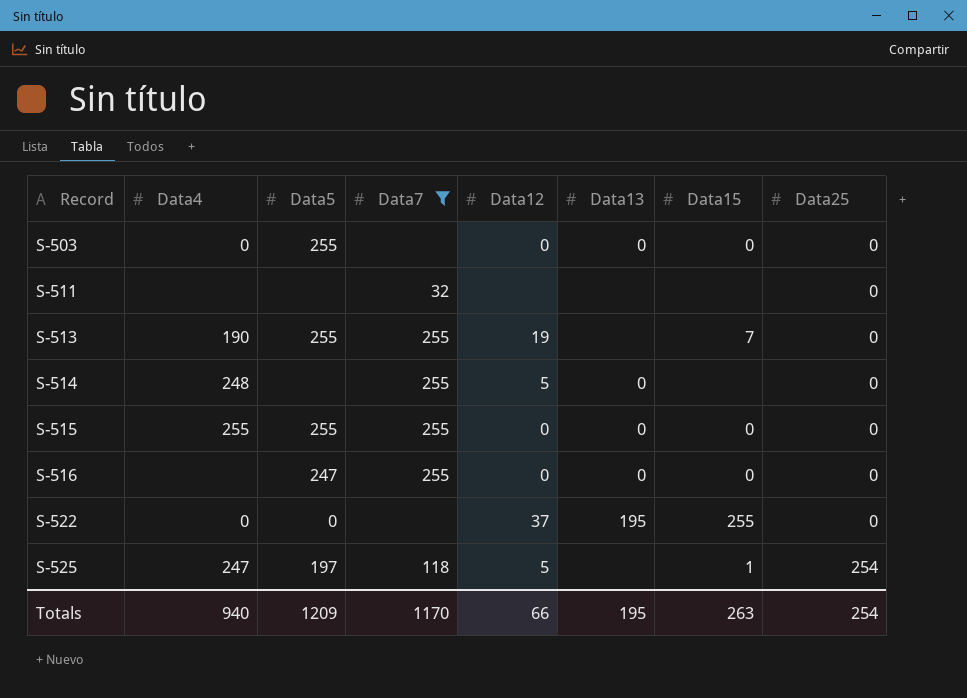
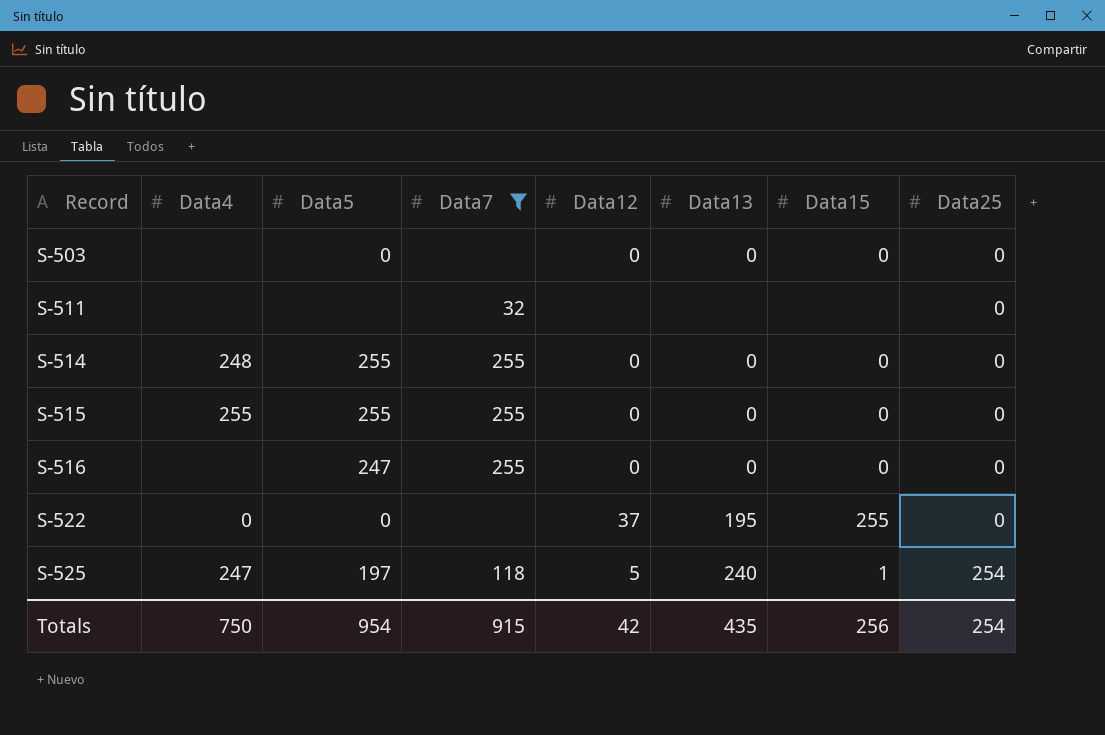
row S-513: 190 | 255 | 255 | 19 | none | 7 | 0 -> none
S-503 | Data4: 0 -> none
S-503 | Data5: 255 -> 0
S-514 | Data5: none -> 255
S-514 | Data12: 5 -> 0
S-514 | Data15: none -> 0
S-525 | Data13: none -> 240
Totals | Data4: 940 -> 750
Totals | Data5: 1209 -> 954
Totals | Data7: 1170 -> 915
Totals | Data12: 66 -> 42
Totals | Data13: 195 -> 435
Totals | Data15: 263 -> 256

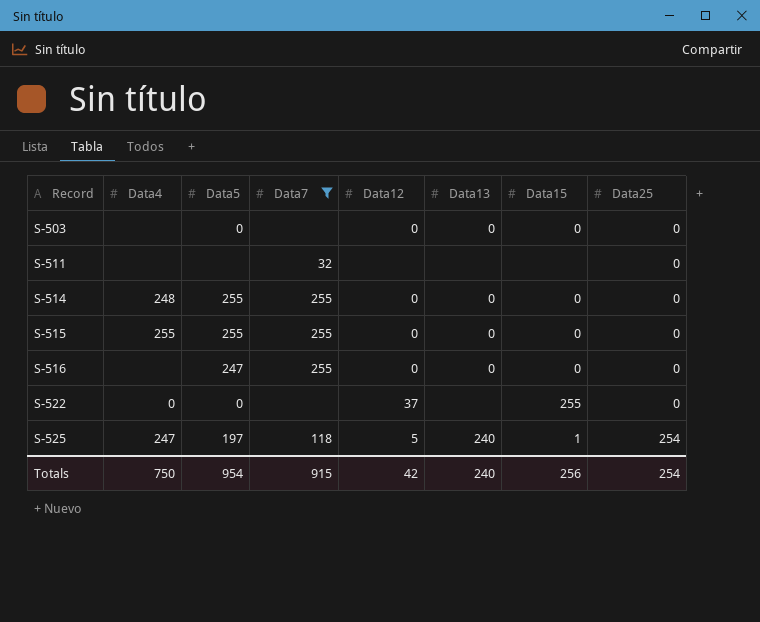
S-522 | Data13: 195 -> none
Totals | Data13: 435 -> 240

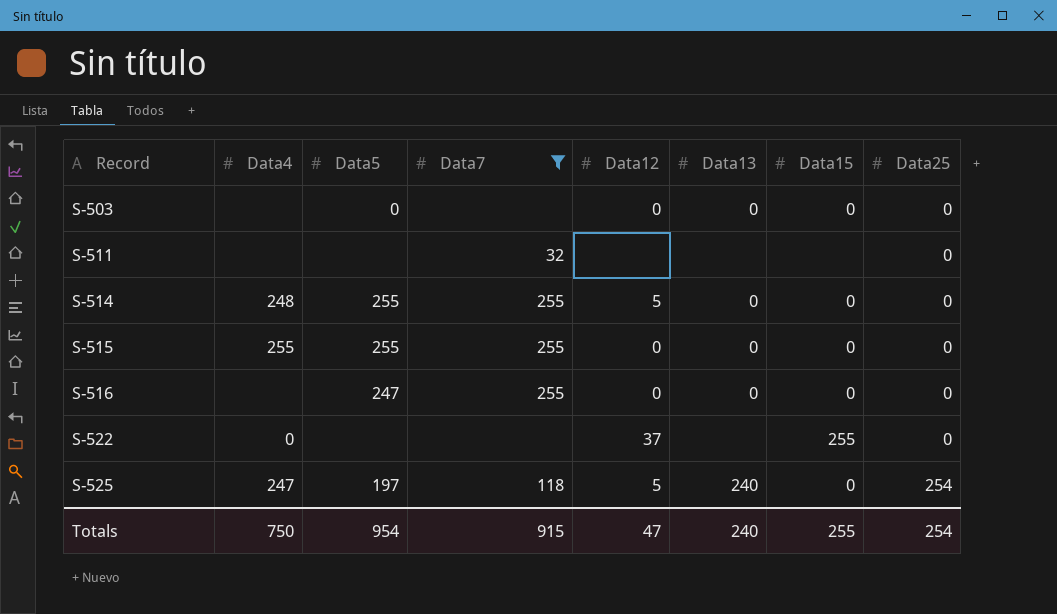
S-514 | Data12: 0 -> 5
S-522 | Data5: 0 -> none
S-525 | Data15: 1 -> 0
Totals | Data12: 42 -> 47
Totals | Data15: 256 -> 255

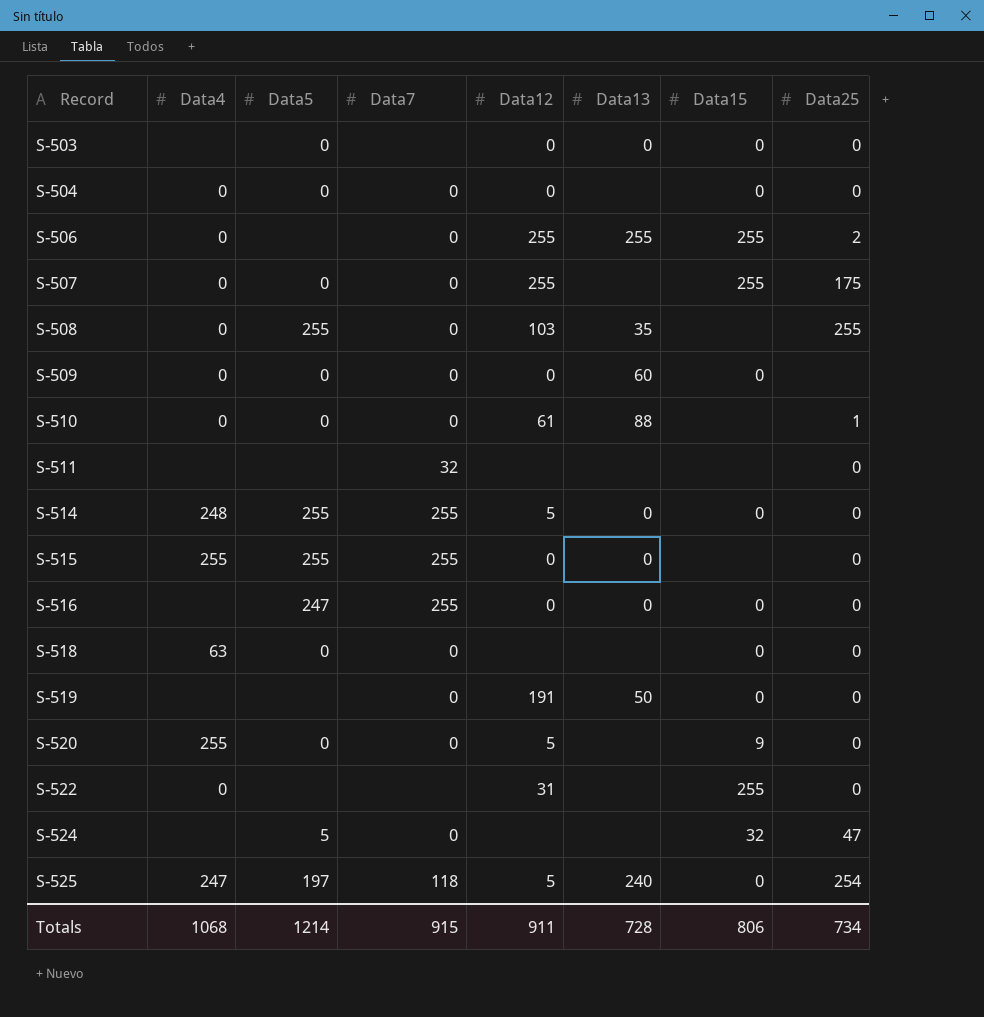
filter: Data7 != 0 -> none
S-515 | Data15: 0 -> none
S-522 | Data12: 37 -> 31
Totals | Data4: 750 -> 1068
Totals | Data5: 954 -> 1214
Totals | Data12: 47 -> 911
Totals | Data13: 240 -> 728
Totals | Data15: 255 -> 806
Totals | Data25: 254 -> 734

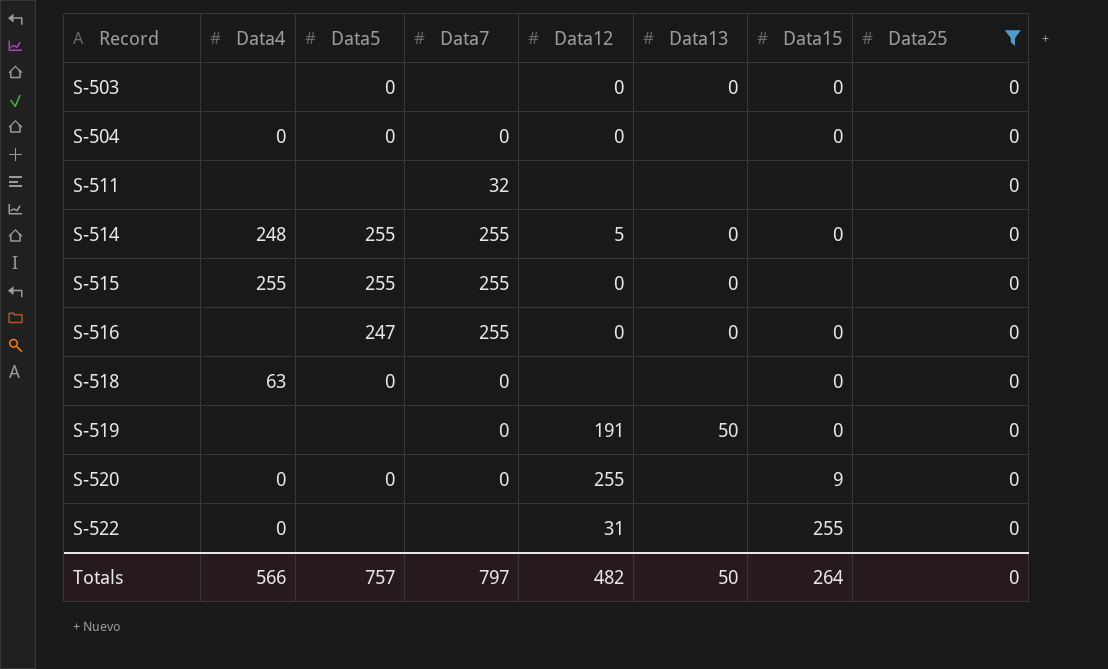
filter: none -> Data25 = 0
S-520 | Data4: 255 -> 0
S-520 | Data12: 5 -> 255
Totals | Data4: 1068 -> 566
Totals | Data5: 1214 -> 757
Totals | Data7: 915 -> 797
Totals | Data12: 911 -> 482
Totals | Data13: 728 -> 50
Totals | Data15: 806 -> 264
Totals | Data25: 734 -> 0

